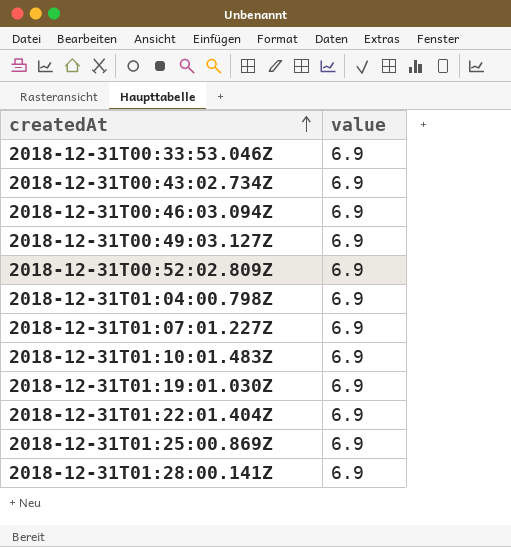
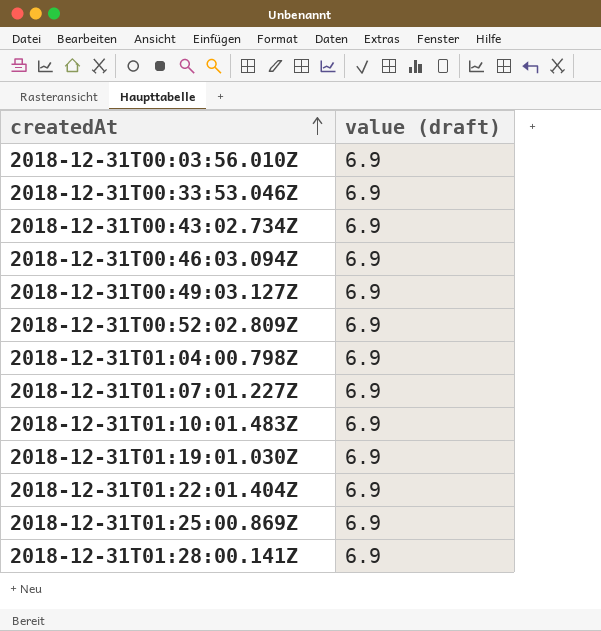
column name: value -> value (draft)
row 2018-12-31T00:03:56.010Z: none -> 6.9

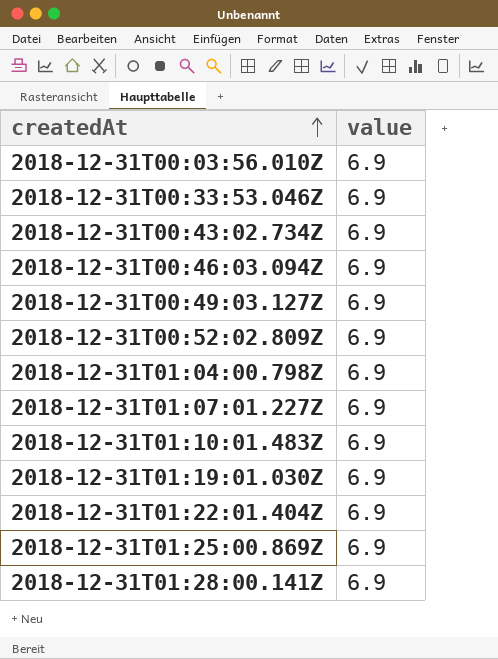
column name: value (draft) -> value

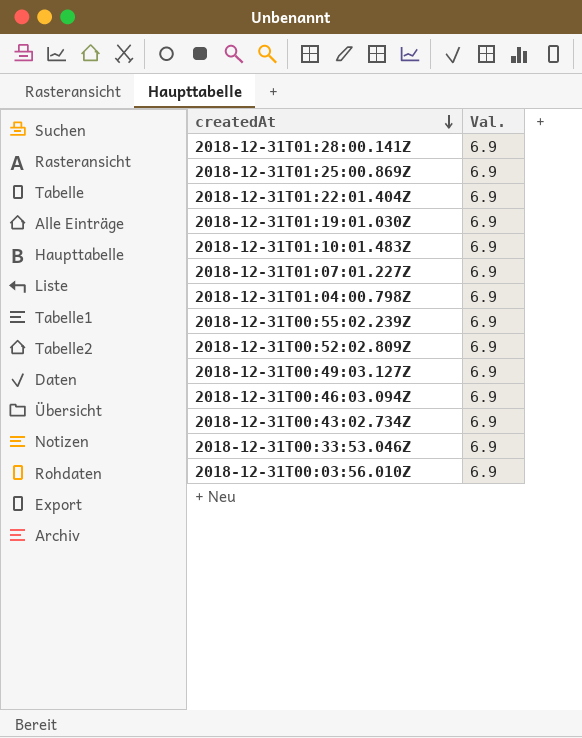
row order: createdAt ascending -> createdAt descending
column name: value -> Val.
row 2018-12-31T00:55:02.239Z: none -> 6.9

